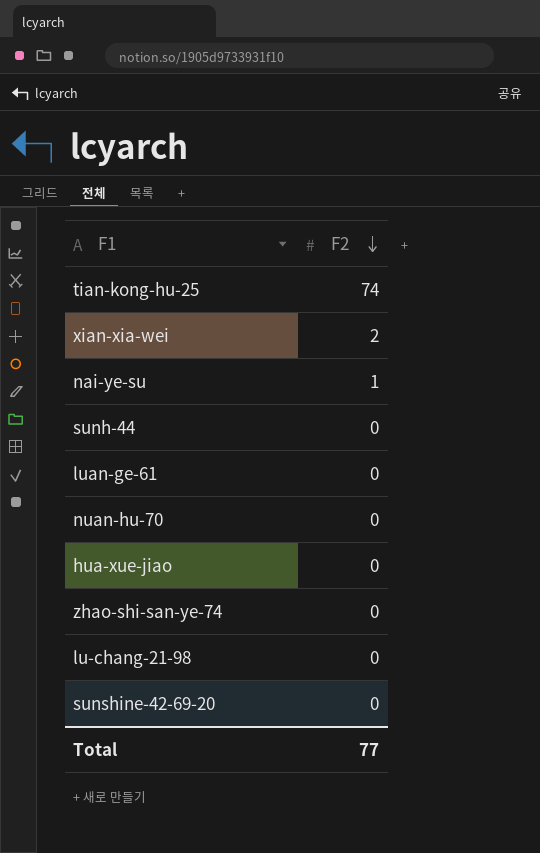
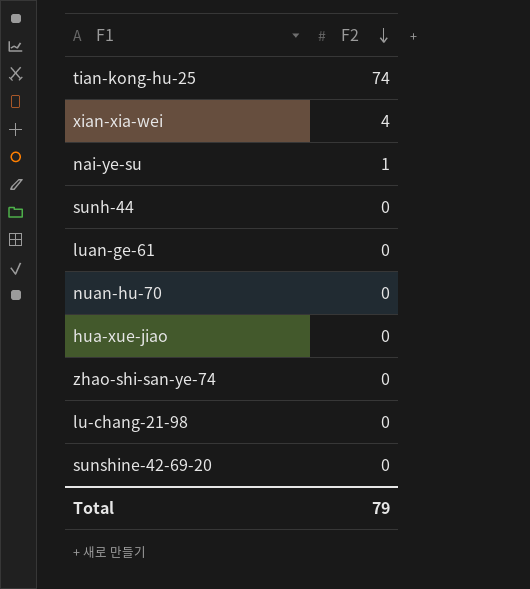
xian-xia-wei | F2: 2 -> 4
Total | F2: 77 -> 79

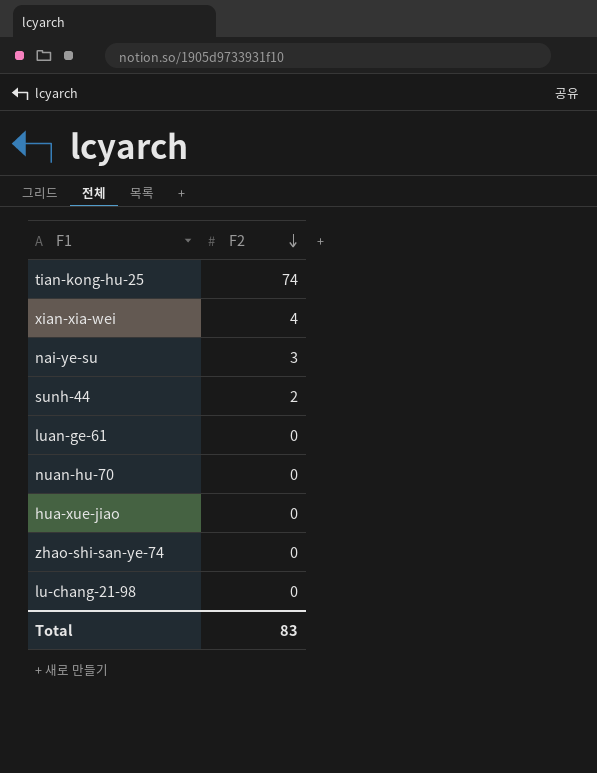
row sunshine-42-69-20: 0 -> none
nai-ye-su | F2: 1 -> 3
sunh-44 | F2: 0 -> 2
Total | F2: 79 -> 83

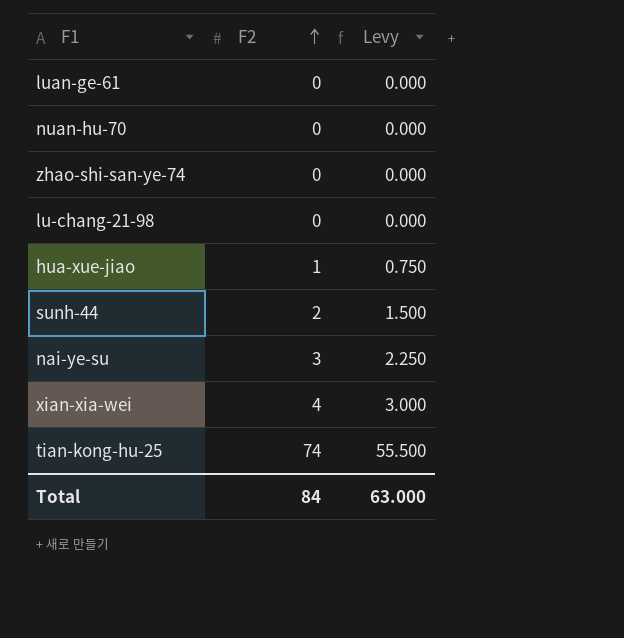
row order: F2 descending -> F2 ascending
column Levy | formula: none -> [F2] * 0.75
hua-xue-jiao | F2: 0 -> 1
Total | F2: 83 -> 84

